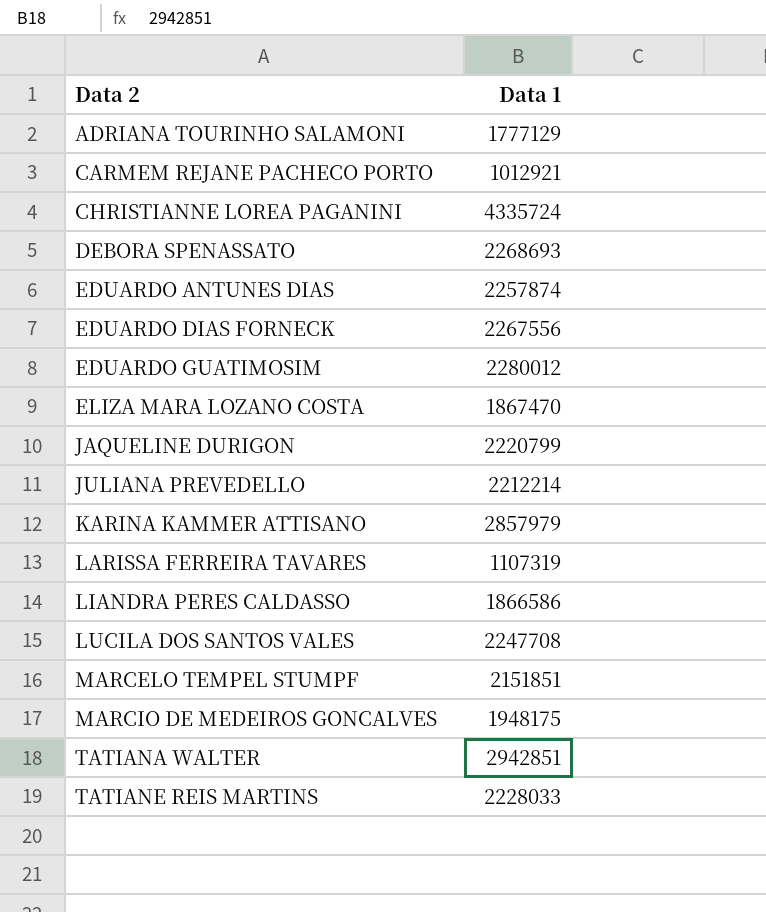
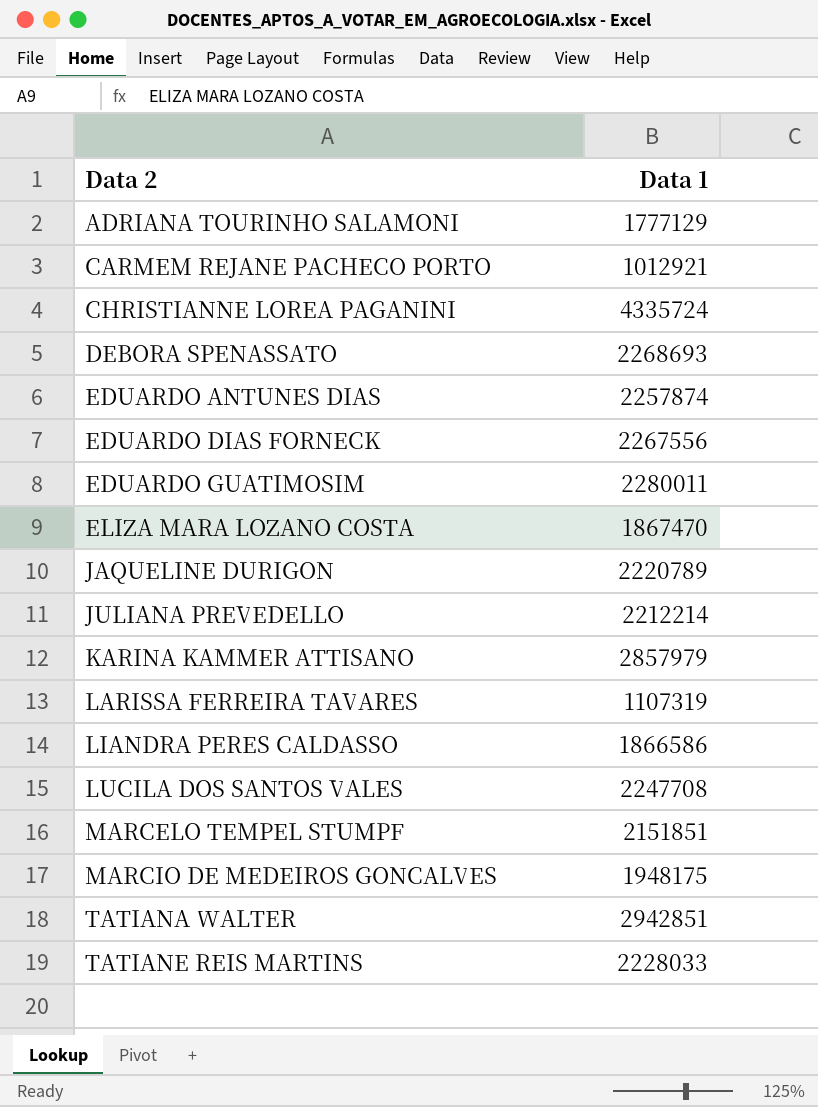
EDUARDO GUATIMOSIM | Data 1: 2280012 -> 2280011
JAQUELINE DURIGON | Data 1: 2220799 -> 2220789

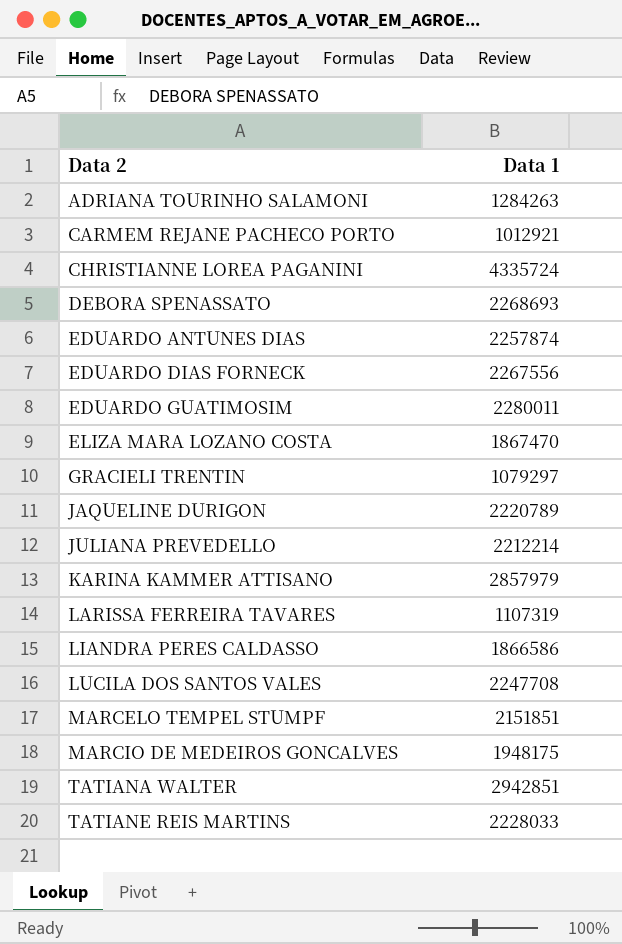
ADRIANA TOURINHO SALAMONI | Data 1: 1777129 -> 1284263
row GRACIELI TRENTIN: none -> 1079297

